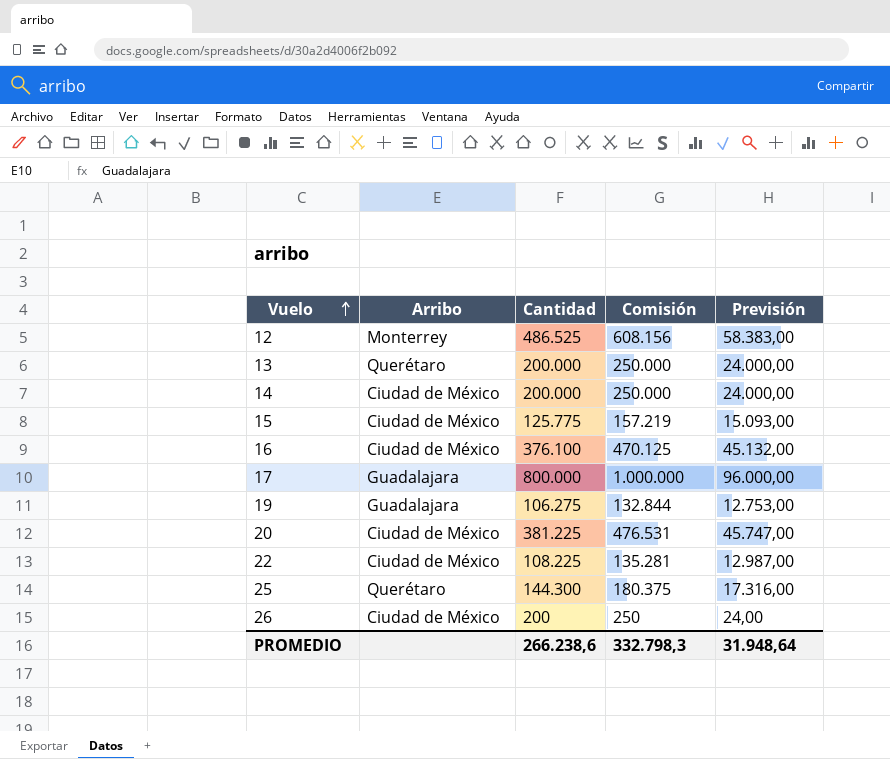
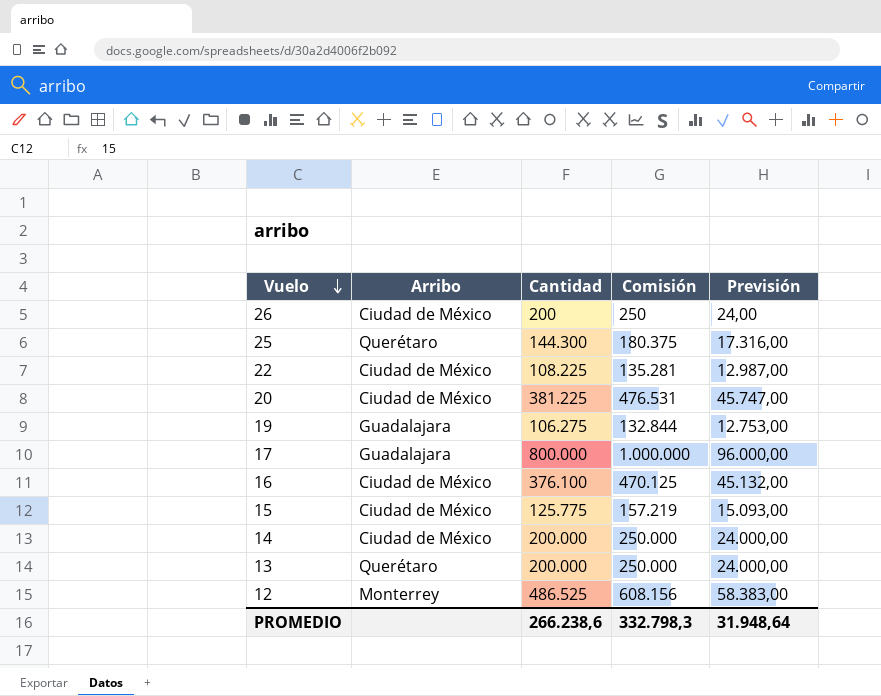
row order: Vuelo ascending -> Vuelo descending

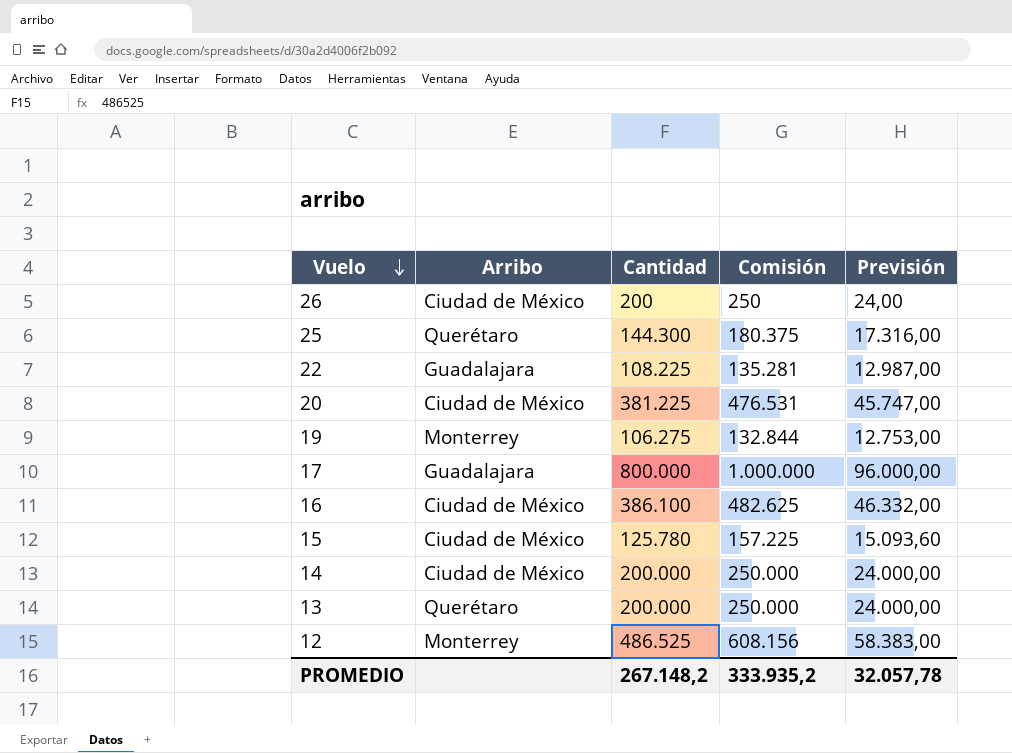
22 | Arribo: Ciudad de México -> Guadalajara
19 | Arribo: Guadalajara -> Monterrey
16 | Cantidad: 376.100 -> 386.100
16 | Comisión: 470.125 -> 482.625
16 | Previsión: 45.132,00 -> 46.332,00
15 | Cantidad: 125.775 -> 125.780
15 | Comisión: 157.219 -> 157.225
15 | Previsión: 15.093,00 -> 15.093,60
PROMEDIO | Cantidad: 266.238,6 -> 267.148,2
PROMEDIO | Comisión: 332.798,3 -> 333.935,2
PROMEDIO | Previsión: 31.948,64 -> 32.057,78

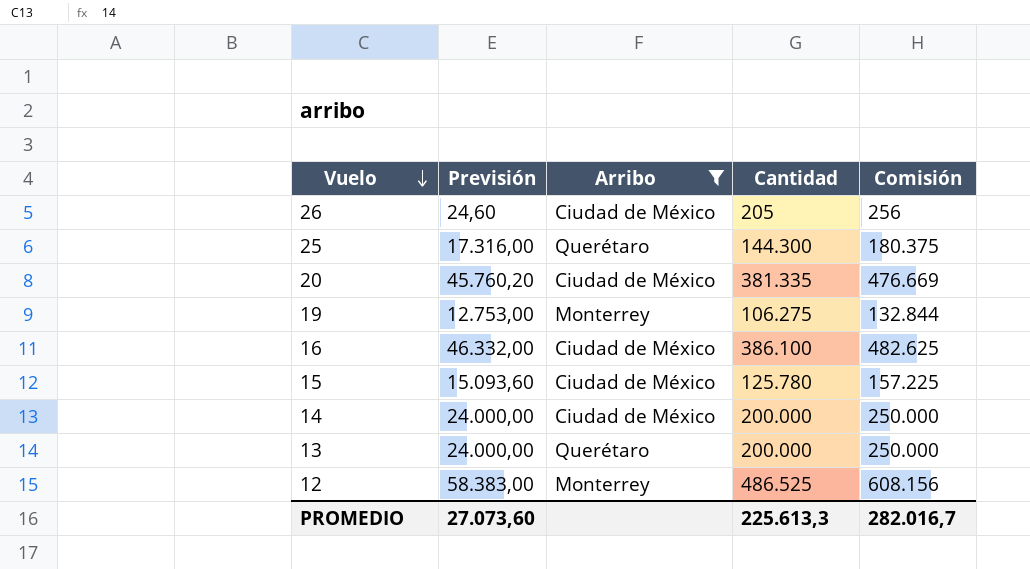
filter: none -> Arribo != Guadalajara
column Previsión | position: 5 -> 2
26 | Previsión: 24,00 -> 24,60
26 | Cantidad: 200 -> 205
26 | Comisión: 250 -> 256
20 | Previsión: 45.747,00 -> 45.760,20
20 | Cantidad: 381.225 -> 381.335
20 | Comisión: 476.531 -> 476.669
PROMEDIO | Previsión: 32.057,78 -> 27.073,60
PROMEDIO | Cantidad: 267.148,2 -> 225.613,3
PROMEDIO | Comisión: 333.935,2 -> 282.016,7

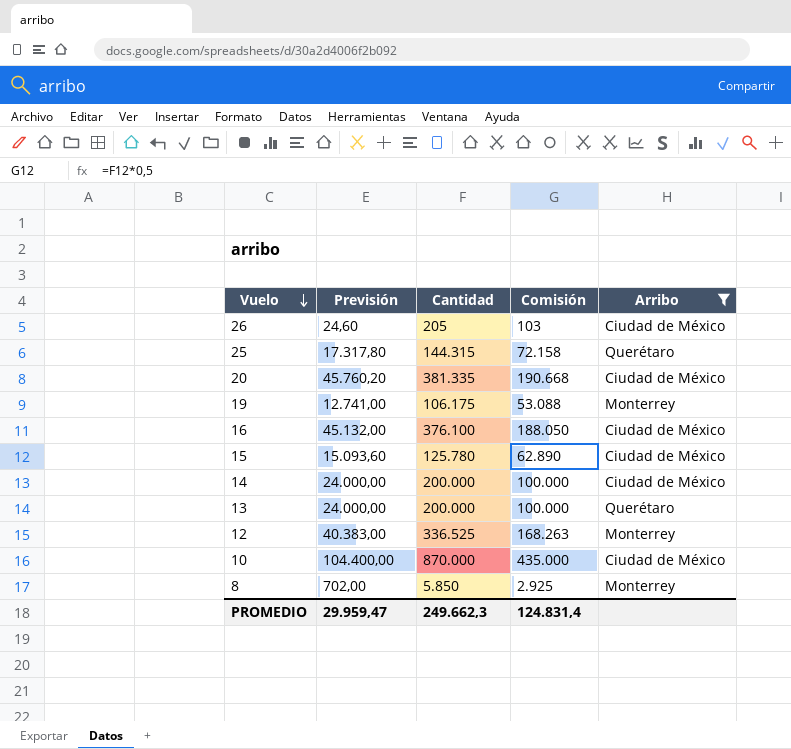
column Comisión | formula: [Cantidad] * 1,25 -> [Cantidad] * 0,5
column Arribo | position: 3 -> 5
25 | Previsión: 17.316,00 -> 17.317,80
25 | Cantidad: 144.300 -> 144.315
19 | Previsión: 12.753,00 -> 12.741,00
19 | Cantidad: 106.275 -> 106.175
16 | Previsión: 46.332,00 -> 45.132,00
16 | Cantidad: 386.100 -> 376.100
12 | Previsión: 58.383,00 -> 40.383,00
12 | Cantidad: 486.525 -> 336.525
row 10: none -> 104.400,00 | 870.000 | 435.000 | Ciudad de México
row 8: none -> 702,00 | 5.850 | 2.925 | Monterrey
PROMEDIO | Previsión: 27.073,60 -> 29.959,47
PROMEDIO | Cantidad: 225.613,3 -> 249.662,3
PROMEDIO | Comisión: 282.016,7 -> 124.831,4

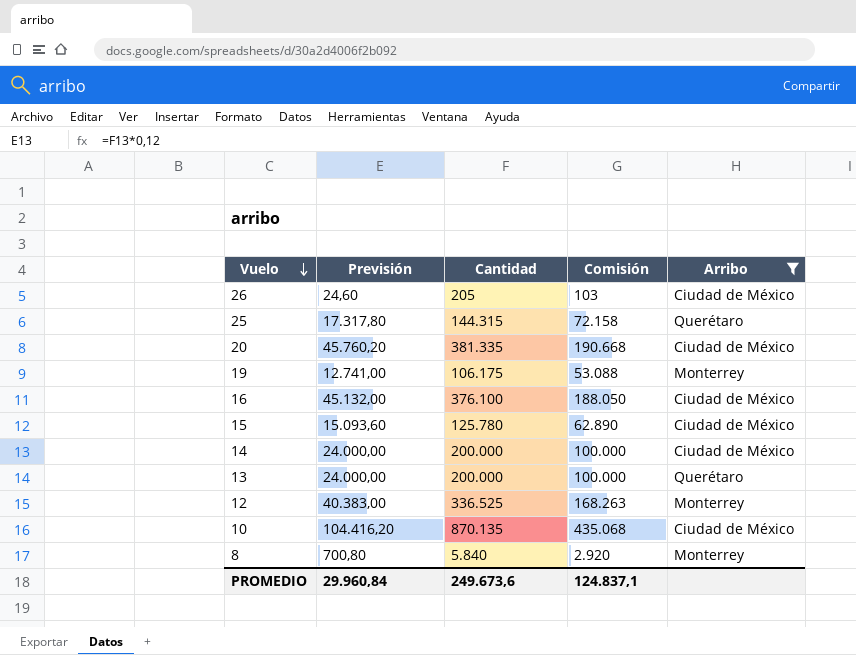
10 | Previsión: 104.400,00 -> 104.416,20
10 | Cantidad: 870.000 -> 870.135
10 | Comisión: 435.000 -> 435.068
8 | Previsión: 702,00 -> 700,80
8 | Cantidad: 5.850 -> 5.840
8 | Comisión: 2.925 -> 2.920
PROMEDIO | Previsión: 29.959,47 -> 29.960,84
PROMEDIO | Cantidad: 249.662,3 -> 249.673,6
PROMEDIO | Comisión: 124.831,4 -> 124.837,1

